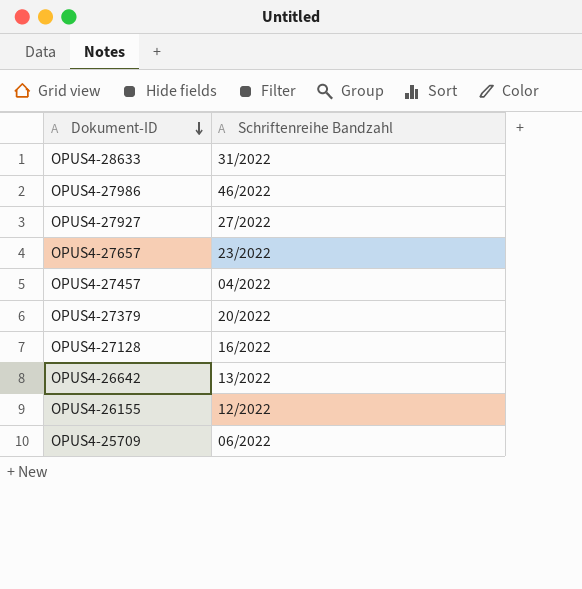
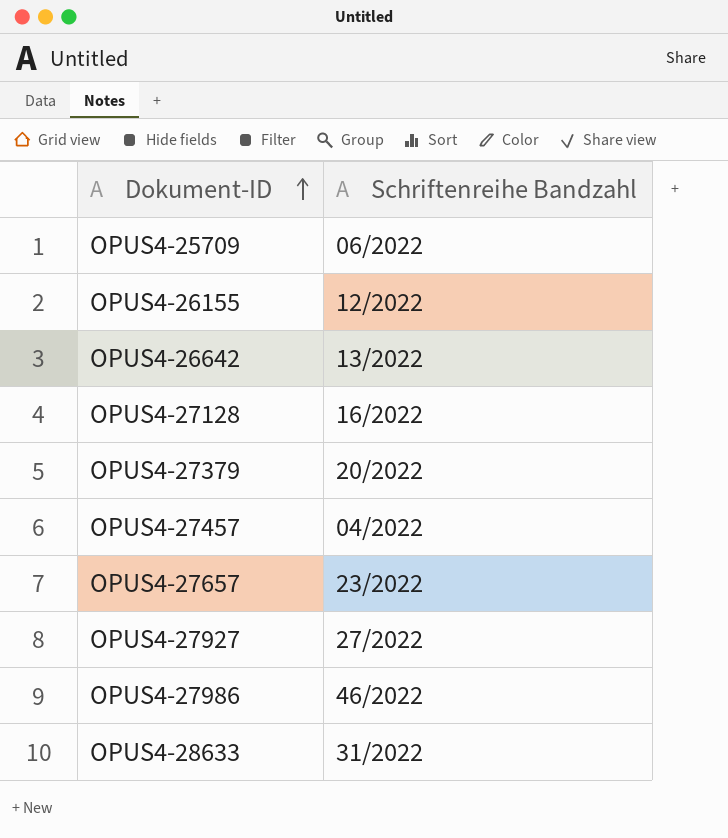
row order: Dokument-ID descending -> Dokument-ID ascending

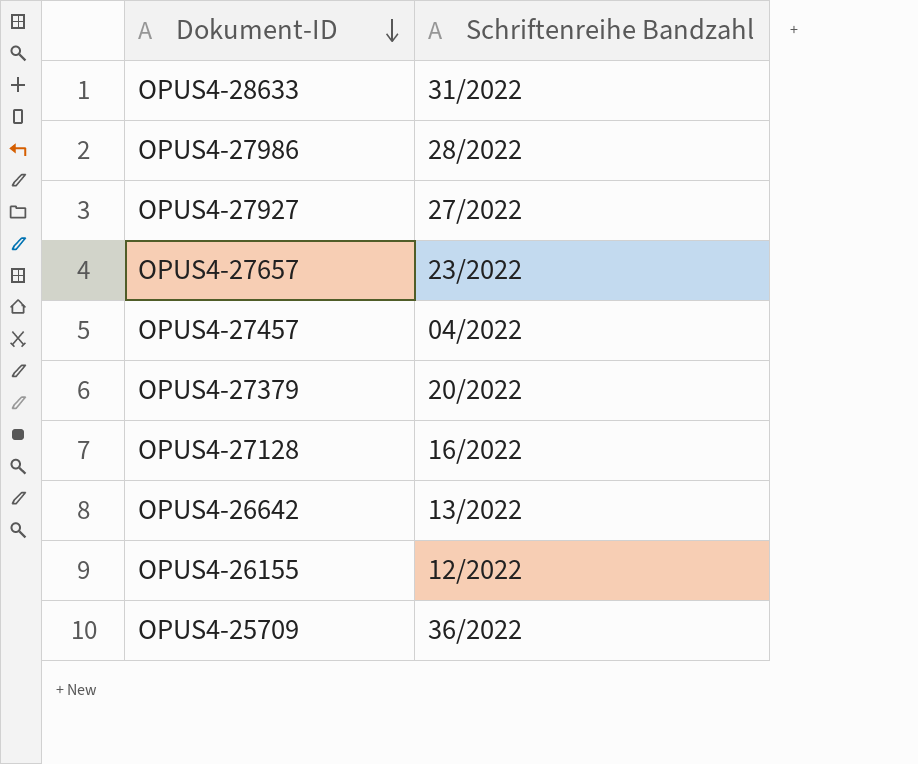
row order: Dokument-ID ascending -> Dokument-ID descending
OPUS4-27986 | Schriftenreihe Bandzahl: 46/2022 -> 28/2022
OPUS4-25709 | Schriftenreihe Bandzahl: 06/2022 -> 36/2022

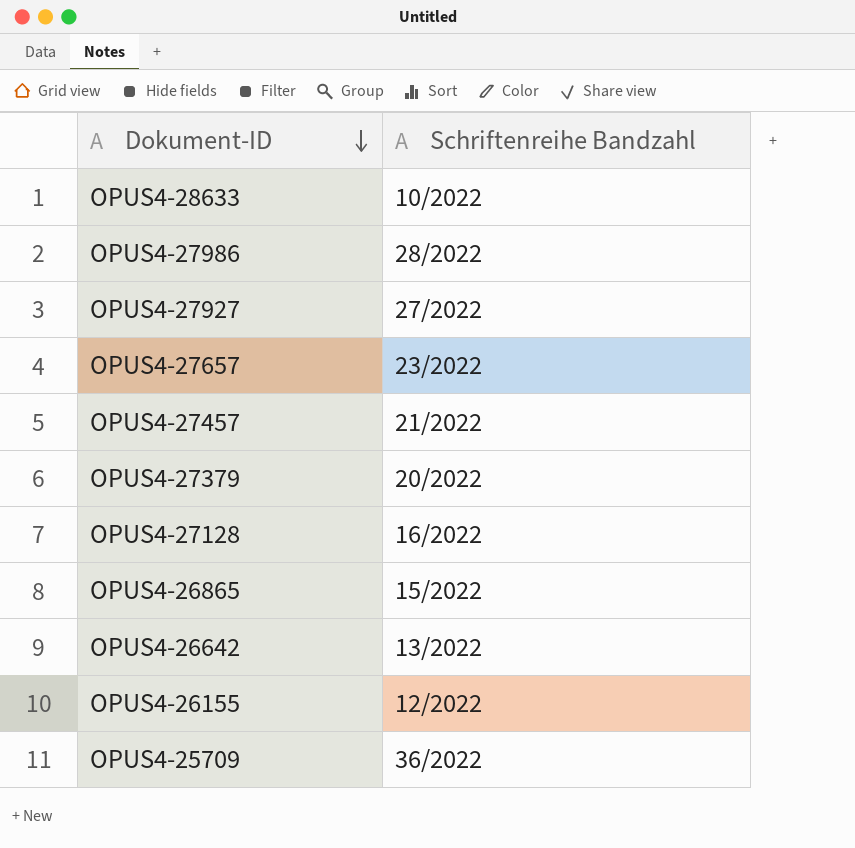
OPUS4-28633 | Schriftenreihe Bandzahl: 31/2022 -> 10/2022
OPUS4-27457 | Schriftenreihe Bandzahl: 04/2022 -> 21/2022
row OPUS4-26865: none -> 15/2022

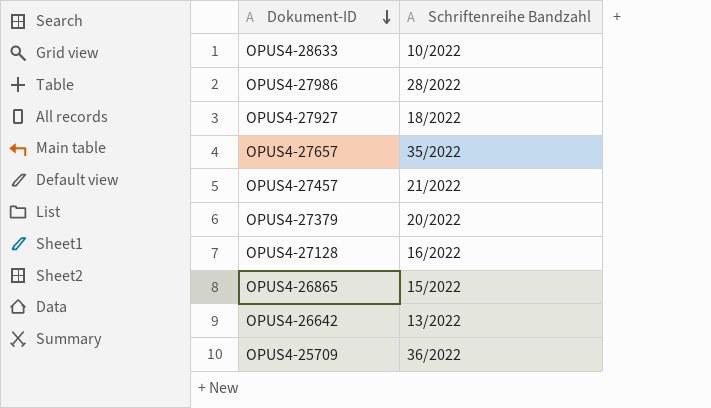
row OPUS4-26155: 12/2022 -> none
OPUS4-27927 | Schriftenreihe Bandzahl: 27/2022 -> 18/2022
OPUS4-27657 | Schriftenreihe Bandzahl: 23/2022 -> 35/2022

